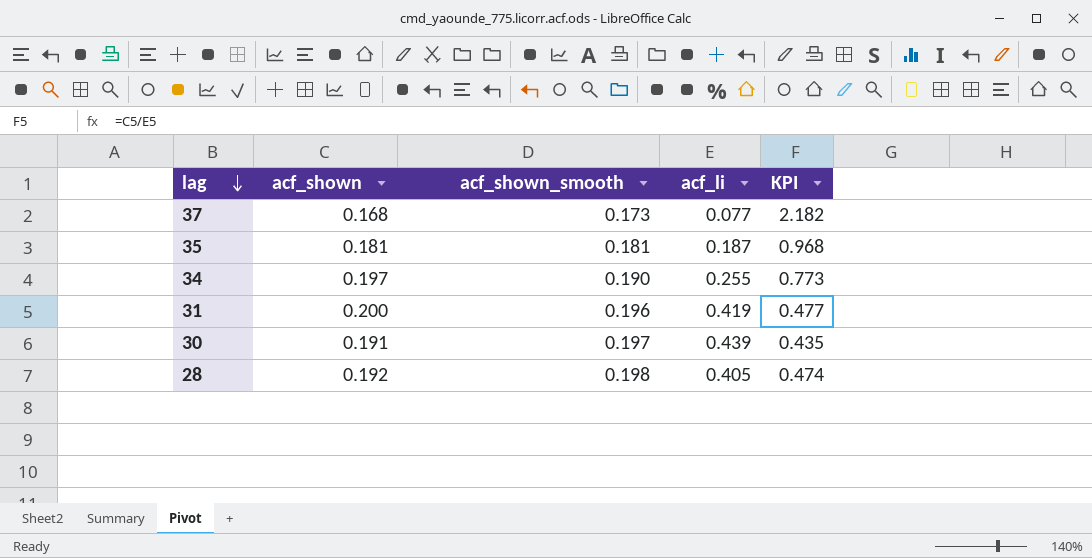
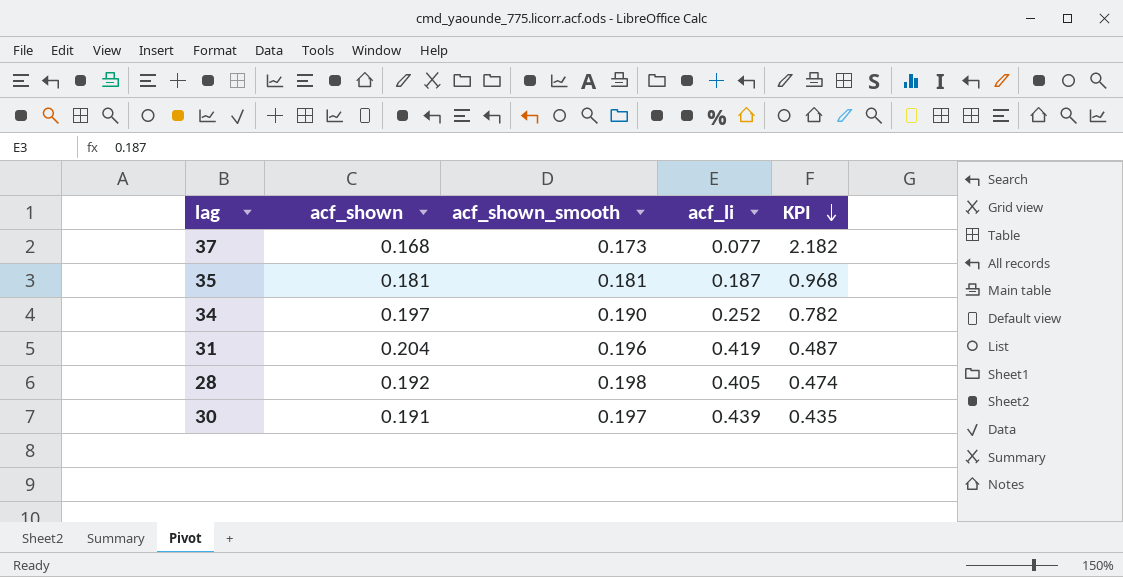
row order: lag descending -> KPI descending
34 | acf_li: 0.255 -> 0.252
34 | KPI: 0.773 -> 0.782
31 | acf_shown: 0.200 -> 0.204
31 | KPI: 0.477 -> 0.487

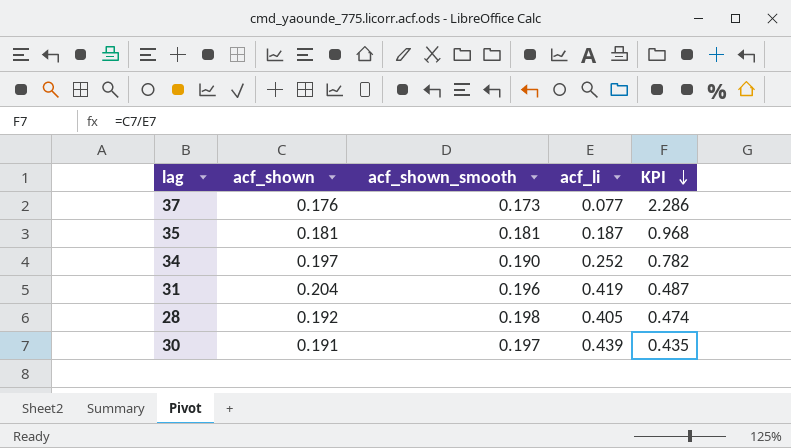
37 | acf_shown: 0.168 -> 0.176
37 | KPI: 2.182 -> 2.286

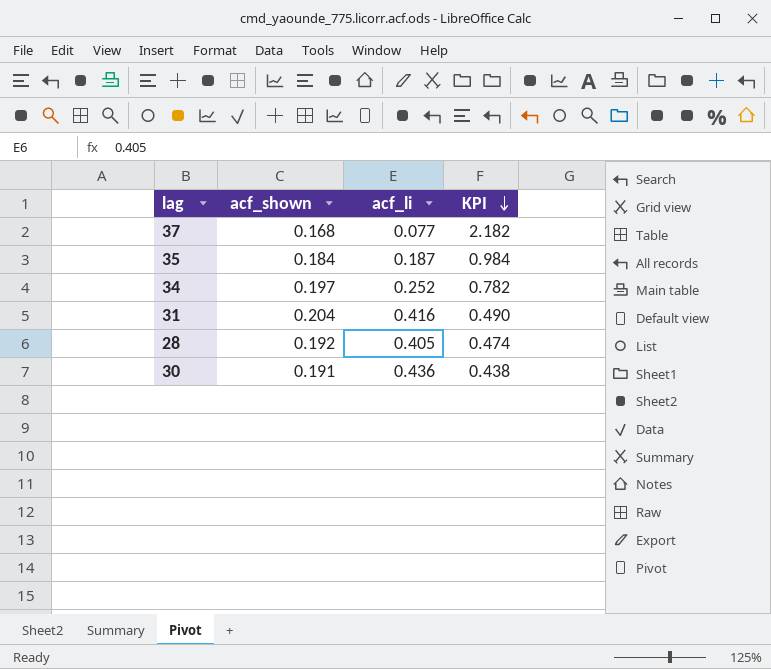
column acf_shown_smooth | position: 3 -> none
37 | acf_shown: 0.176 -> 0.168
37 | KPI: 2.286 -> 2.182
35 | acf_shown: 0.181 -> 0.184
35 | KPI: 0.968 -> 0.984
31 | acf_li: 0.419 -> 0.416
31 | KPI: 0.487 -> 0.490
30 | acf_li: 0.439 -> 0.436
30 | KPI: 0.435 -> 0.438

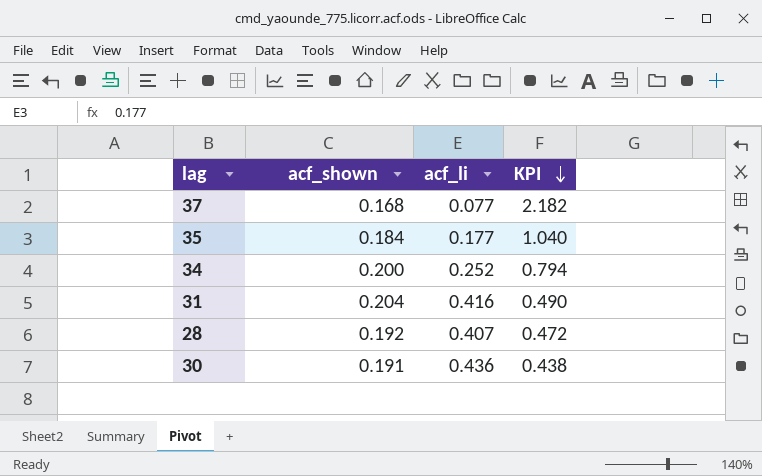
35 | acf_li: 0.187 -> 0.177
35 | KPI: 0.984 -> 1.040
34 | acf_shown: 0.197 -> 0.200
34 | KPI: 0.782 -> 0.794
28 | acf_li: 0.405 -> 0.407
28 | KPI: 0.474 -> 0.472

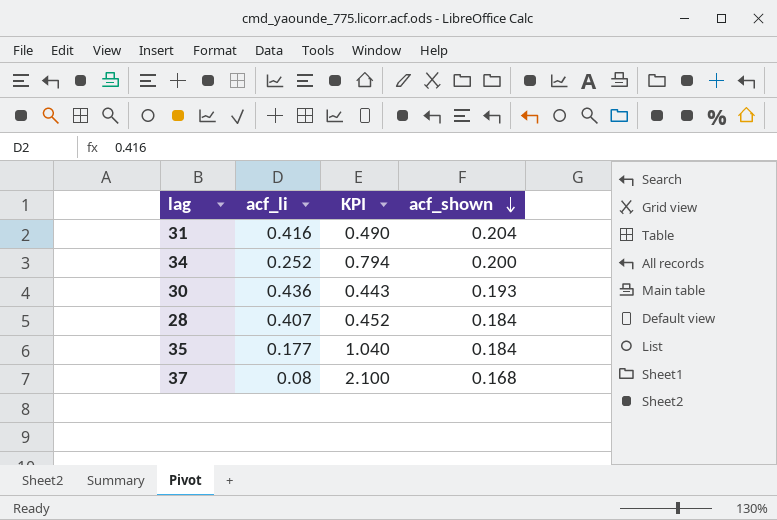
row order: KPI descending -> acf_shown descending
column acf_shown | position: 2 -> 4
30 | KPI: 0.438 -> 0.443
30 | acf_shown: 0.191 -> 0.193
28 | KPI: 0.472 -> 0.452
28 | acf_shown: 0.192 -> 0.184
37 | acf_li: 0.077 -> 0.08
37 | KPI: 2.182 -> 2.100

